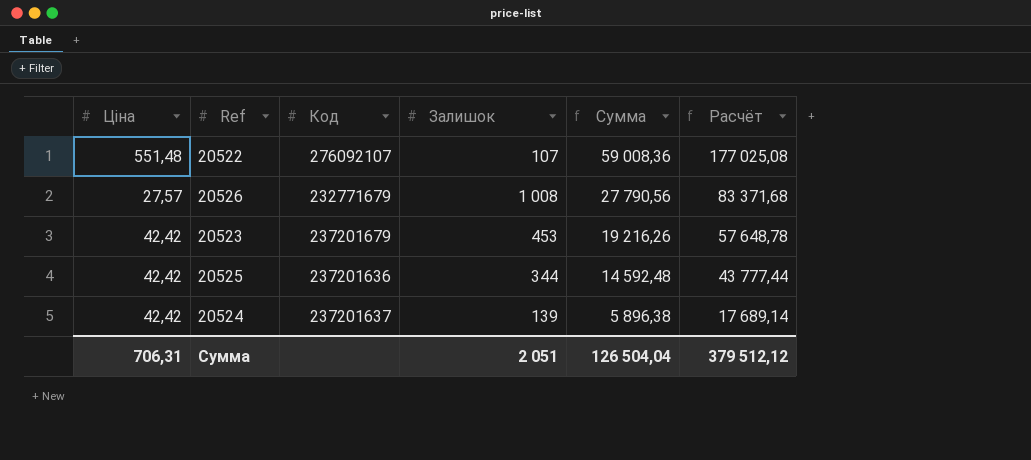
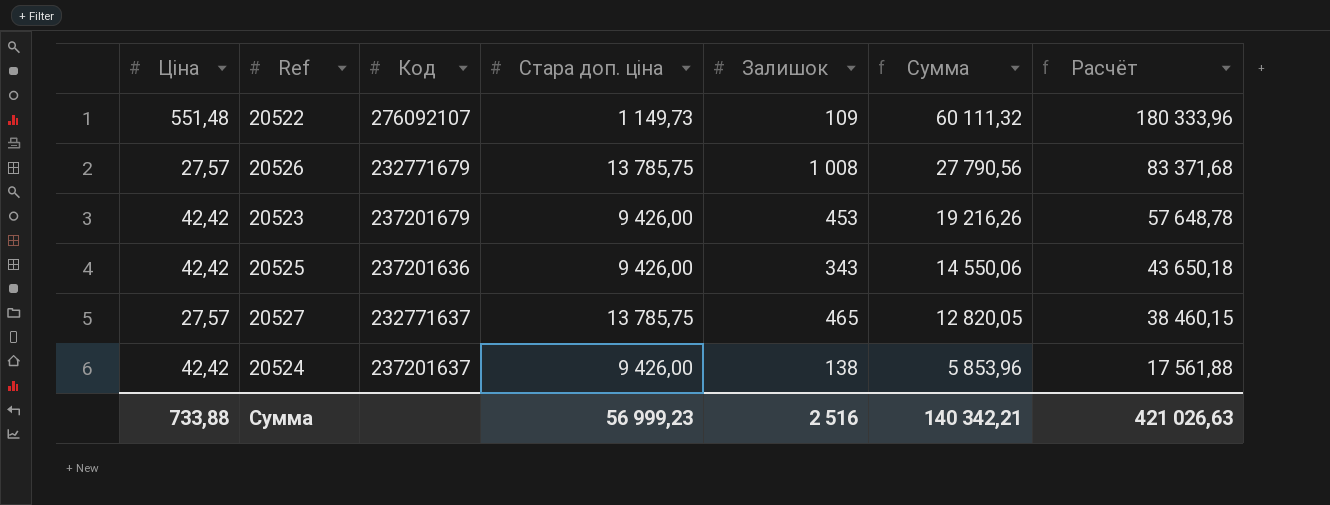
column Стара доп. ціна | position: none -> 4
20522 | Залишок: 107 -> 109
20522 | Сумма: 59 008,36 -> 60 111,32
20522 | Расчёт: 177 025,08 -> 180 333,96
20525 | Залишок: 344 -> 343
20525 | Сумма: 14 592,48 -> 14 550,06
20525 | Расчёт: 43 777,44 -> 43 650,18
row 20527: none -> 27,57 | 232771637 | 13 785,75 | 465 | 12 820,05 | 38 460,15
20524 | Залишок: 139 -> 138
20524 | Сумма: 5 896,38 -> 5 853,96
20524 | Расчёт: 17 689,14 -> 17 561,88
Сумма | Ціна: 706,31 -> 733,88
Сумма | Залишок: 2 051 -> 2 516
Сумма | Сумма: 126 504,04 -> 140 342,21
Сумма | Расчёт: 379 512,12 -> 421 026,63

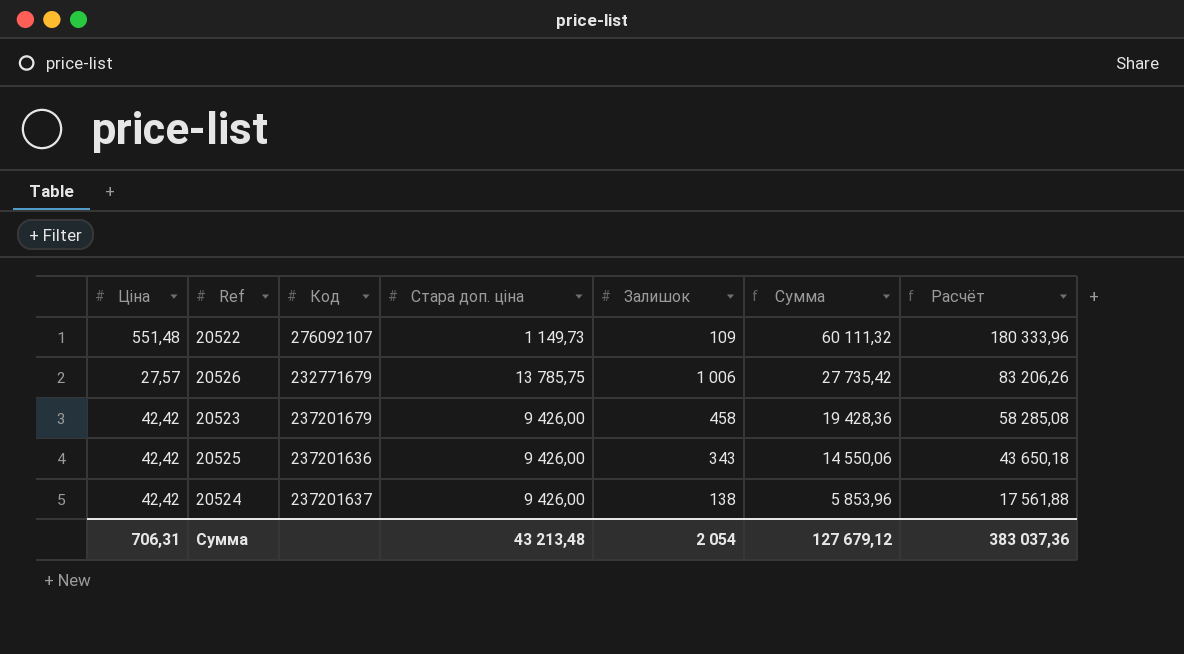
row 20527: 27,57 | 232771637 | 13 785,75 | 465 | 12 820,05 | 38 460,15 -> none
20526 | Залишок: 1 008 -> 1 006
20526 | Сумма: 27 790,56 -> 27 735,42
20526 | Расчёт: 83 371,68 -> 83 206,26
20523 | Залишок: 453 -> 458
20523 | Сумма: 19 216,26 -> 19 428,36
20523 | Расчёт: 57 648,78 -> 58 285,08
Сумма | Ціна: 733,88 -> 706,31
Сумма | Стара доп. ціна: 56 999,23 -> 43 213,48
Сумма | Залишок: 2 516 -> 2 054
Сумма | Сумма: 140 342,21 -> 127 679,12
Сумма | Расчёт: 421 026,63 -> 383 037,36

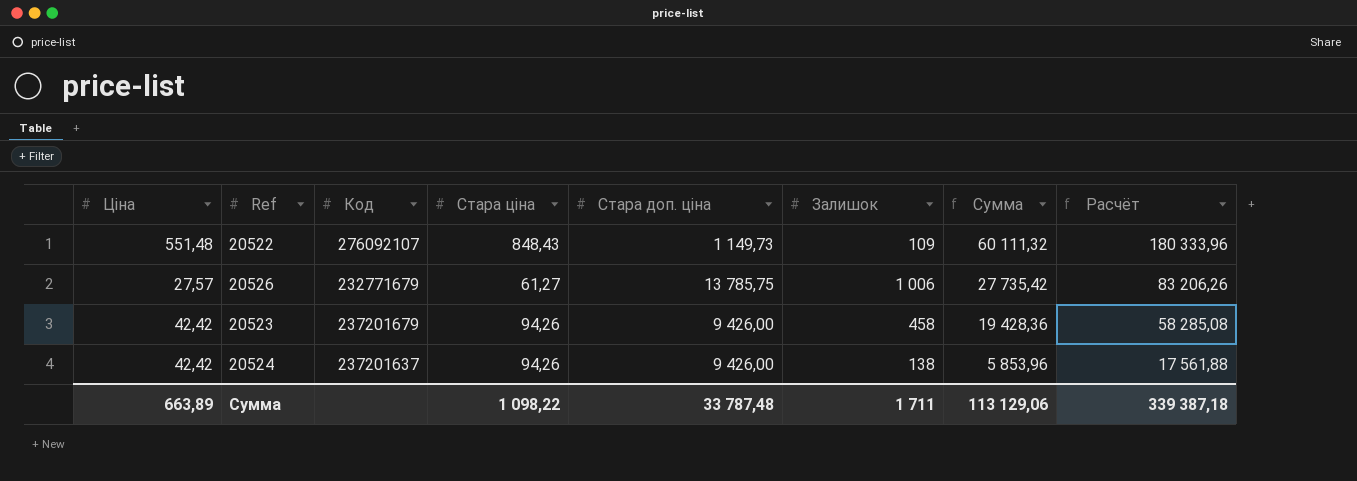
column Стара ціна | position: none -> 4
row 20525: 42,42 | 237201636 | 9 426,00 | 343 | 14 550,06 | 43 650,18 -> none
Сумма | Ціна: 706,31 -> 663,89
Сумма | Стара доп. ціна: 43 213,48 -> 33 787,48
Сумма | Залишок: 2 054 -> 1 711
Сумма | Сумма: 127 679,12 -> 113 129,06
Сумма | Расчёт: 383 037,36 -> 339 387,18

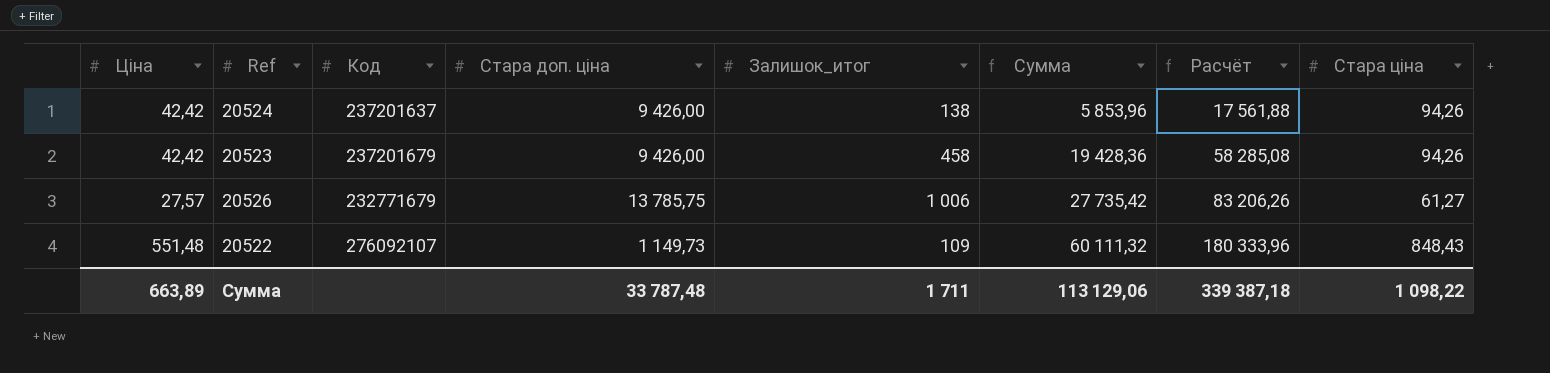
row order: Сумма descending -> Сумма ascending
column name: Залишок -> Залишок_итог
column Стара ціна | position: 4 -> 8

